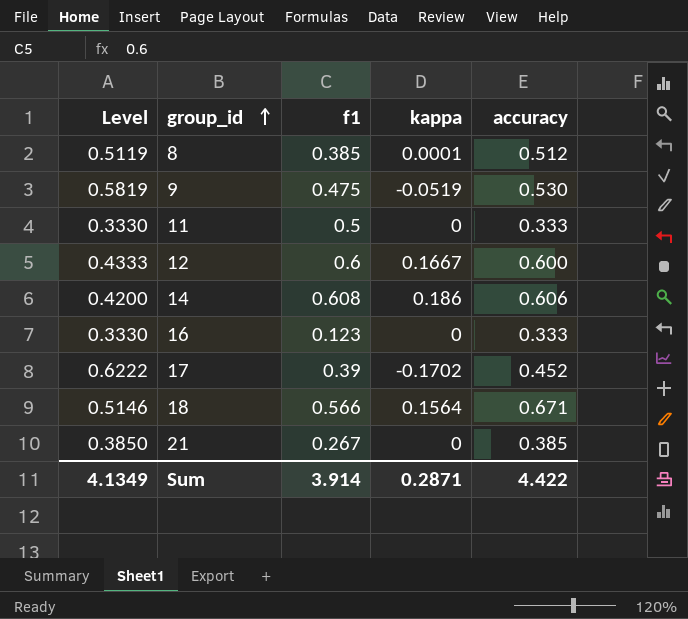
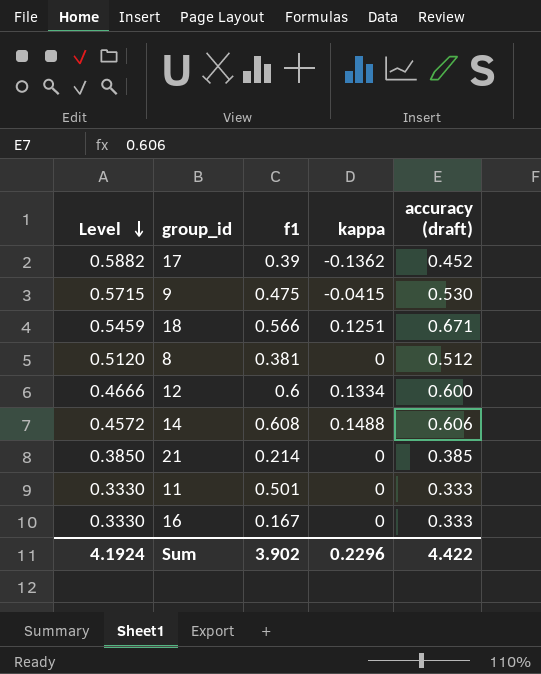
row order: group_id ascending -> Level descending
column name: accuracy -> accuracy (draft)
17 | Level: 0.6222 -> 0.5882
17 | kappa: -0.1702 -> -0.1362
9 | Level: 0.5819 -> 0.5715
9 | kappa: -0.0519 -> -0.0415
18 | Level: 0.5146 -> 0.5459
18 | kappa: 0.1564 -> 0.1251
8 | Level: 0.5119 -> 0.5120
8 | f1: 0.385 -> 0.381
8 | kappa: 0.0001 -> 0
12 | Level: 0.4333 -> 0.4666
12 | kappa: 0.1667 -> 0.1334
14 | Level: 0.4200 -> 0.4572
14 | kappa: 0.186 -> 0.1488
21 | f1: 0.267 -> 0.214
11 | f1: 0.5 -> 0.501
16 | f1: 0.123 -> 0.167
Sum | Level: 4.1349 -> 4.1924
Sum | f1: 3.914 -> 3.902
Sum | kappa: 0.2871 -> 0.2296

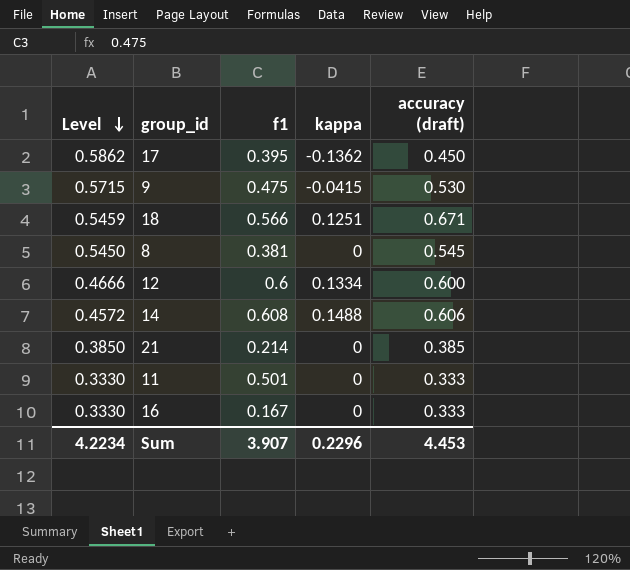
17 | Level: 0.5882 -> 0.5862
17 | f1: 0.39 -> 0.395
17 | accuracy (draft): 0.452 -> 0.450
8 | Level: 0.5120 -> 0.5450
8 | accuracy (draft): 0.512 -> 0.545
Sum | Level: 4.1924 -> 4.2234
Sum | f1: 3.902 -> 3.907
Sum | accuracy (draft): 4.422 -> 4.453

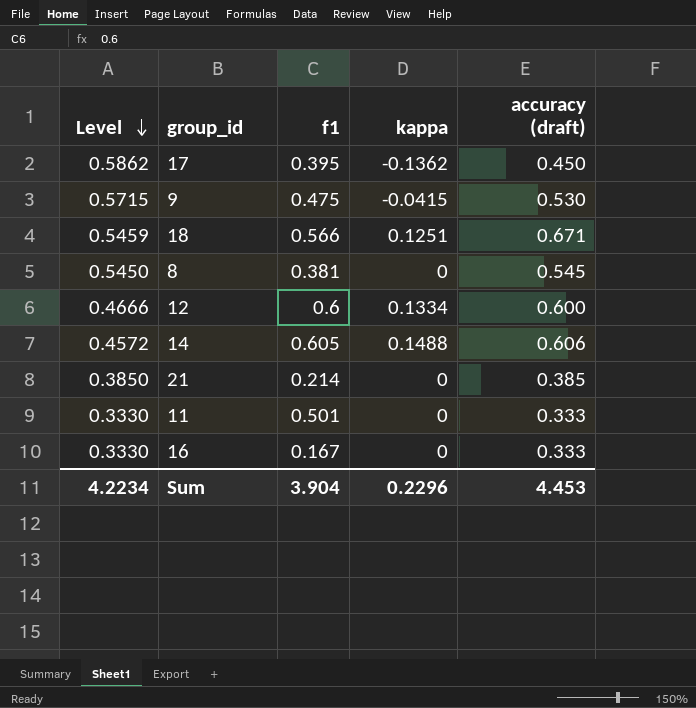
14 | f1: 0.608 -> 0.605
Sum | f1: 3.907 -> 3.904

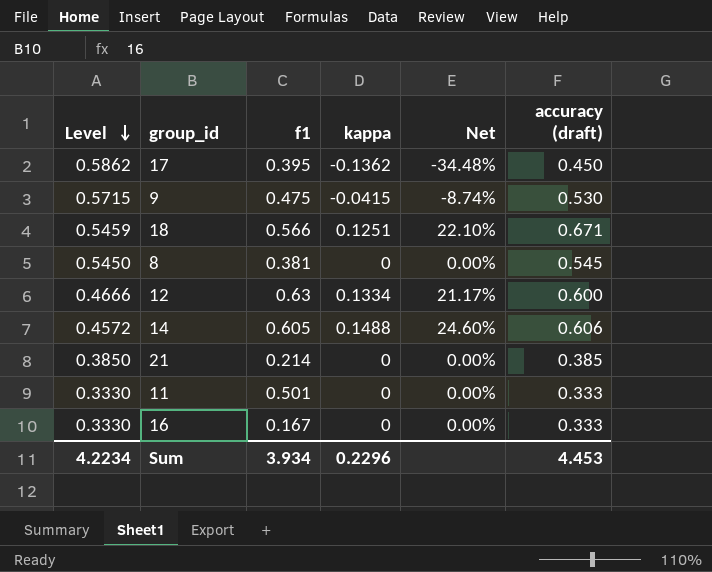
column Net | formula: none -> [kappa] / [f1]
12 | f1: 0.6 -> 0.63
Sum | f1: 3.904 -> 3.934

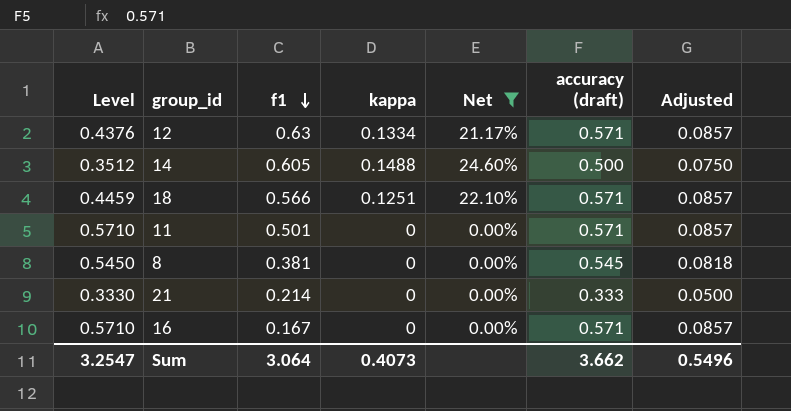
filter: none -> Net >= 0.00%
row order: Level descending -> f1 descending
column Adjusted | formula: none -> [accuracy (draft)] * 0.15
12 | Level: 0.4666 -> 0.4376
12 | accuracy (draft): 0.600 -> 0.571
14 | Level: 0.4572 -> 0.3512
14 | accuracy (draft): 0.606 -> 0.500
18 | Level: 0.5459 -> 0.4459
18 | accuracy (draft): 0.671 -> 0.571
11 | Level: 0.3330 -> 0.5710
11 | accuracy (draft): 0.333 -> 0.571
21 | Level: 0.3850 -> 0.3330
21 | accuracy (draft): 0.385 -> 0.333
16 | Level: 0.3330 -> 0.5710
16 | accuracy (draft): 0.333 -> 0.571
Sum | Level: 4.2234 -> 3.2547
Sum | f1: 3.934 -> 3.064
Sum | kappa: 0.2296 -> 0.4073
Sum | accuracy (draft): 4.453 -> 3.662

